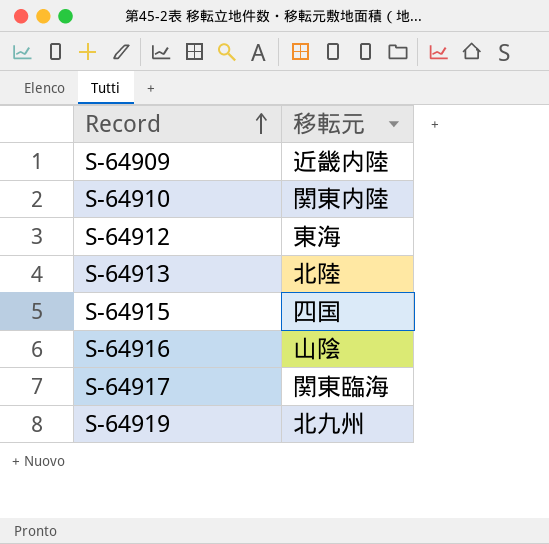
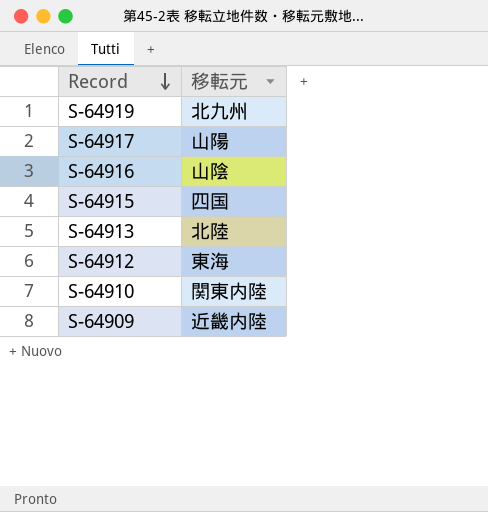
row order: Record ascending -> Record descending
S-64917 | 移転元: 関東臨海 -> 山陽

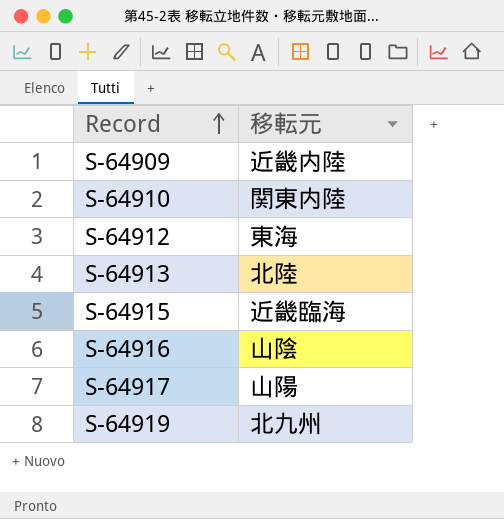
row order: Record descending -> Record ascending
S-64915 | 移転元: 四国 -> 近畿臨海

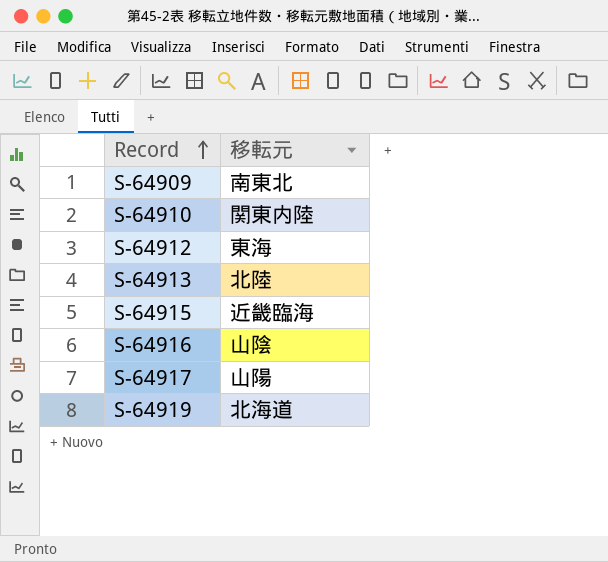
S-64909 | 移転元: 近畿内陸 -> 南東北
S-64919 | 移転元: 北九州 -> 北海道

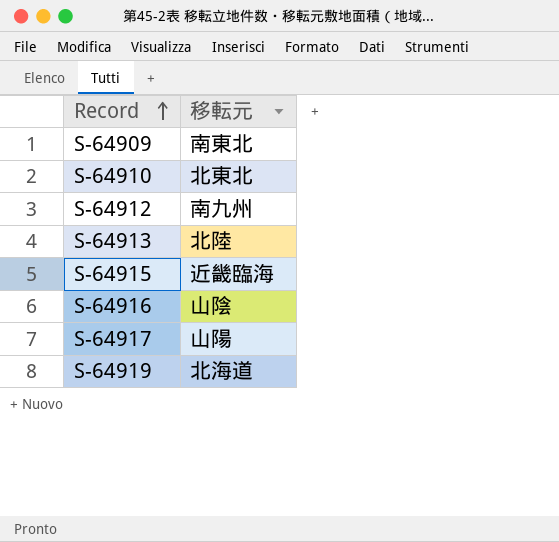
S-64910 | 移転元: 関東内陸 -> 北東北
S-64912 | 移転元: 東海 -> 南九州

